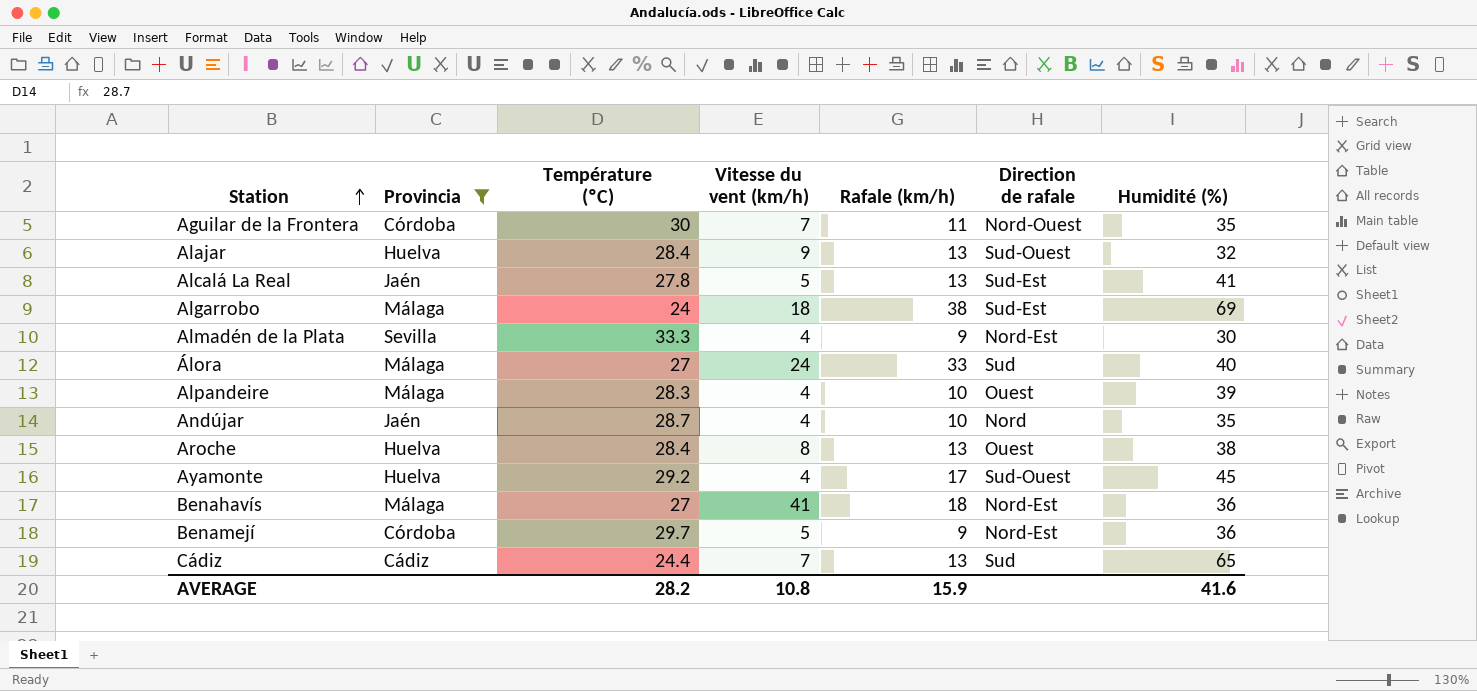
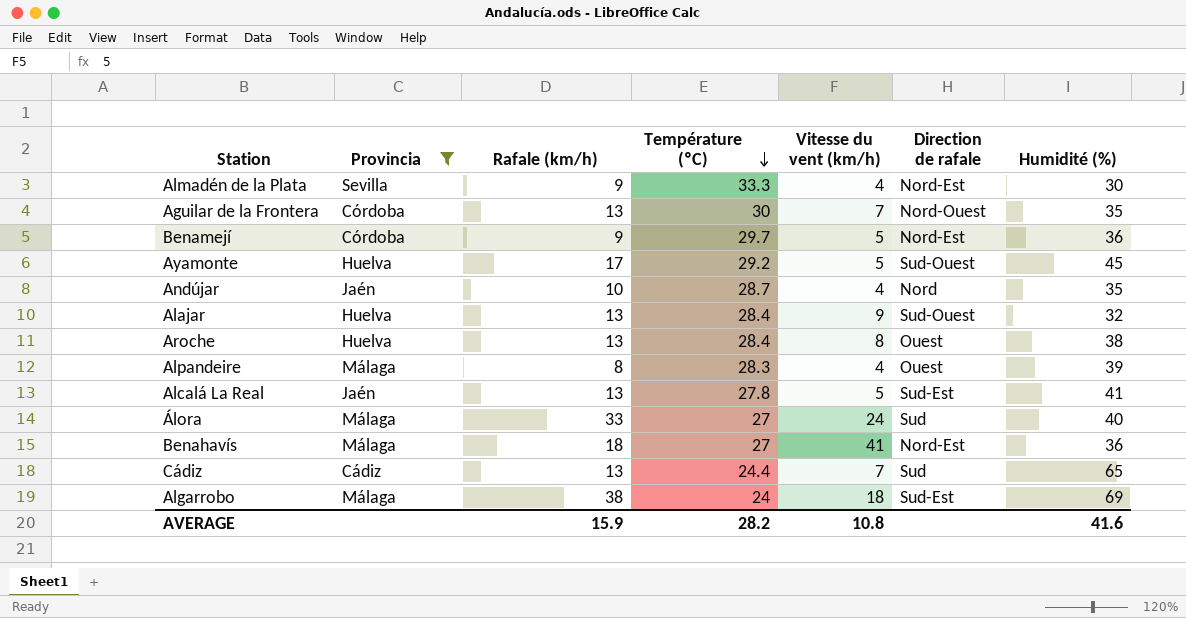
row order: Station ascending -> Température (ºC) descending
column Rafale (km/h) | position: 5 -> 3
Aguilar de la Frontera | Rafale (km/h): 11 -> 13
Ayamonte | Vitesse du vent (km/h): 4 -> 5
Alpandeire | Rafale (km/h): 10 -> 8

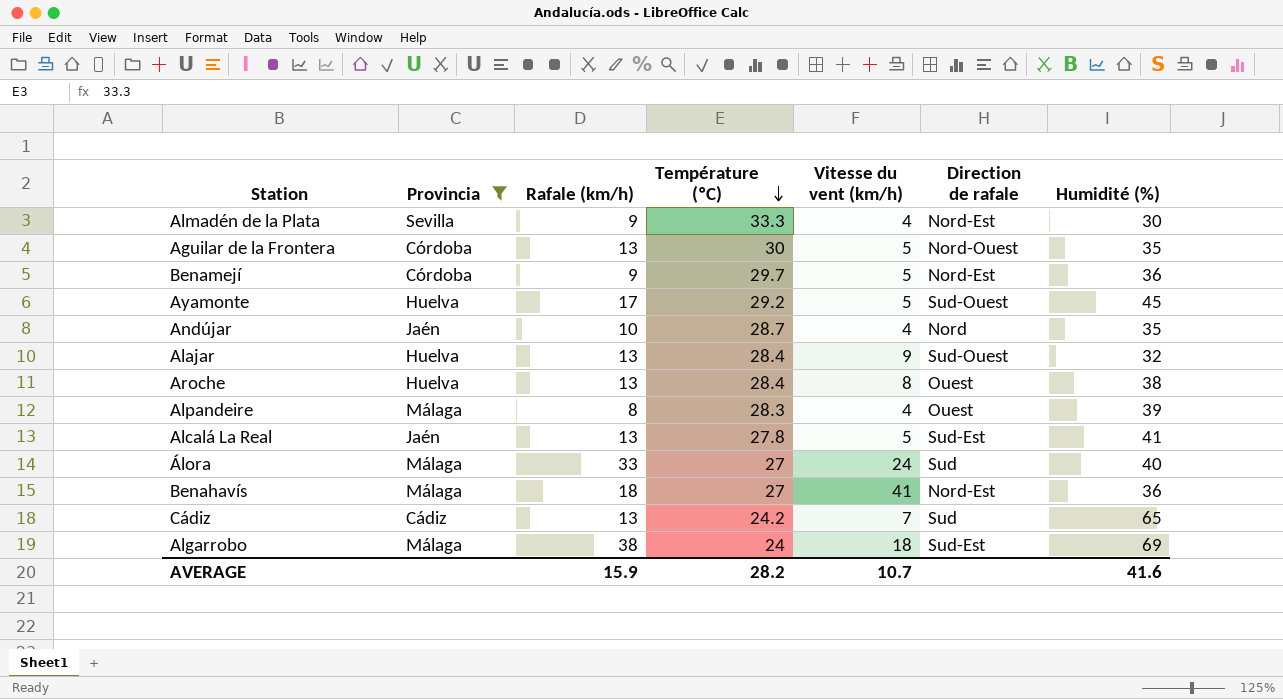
Aguilar de la Frontera | Vitesse du vent (km/h): 7 -> 5
Cádiz | Température (ºC): 24.4 -> 24.2
AVERAGE | Vitesse du vent (km/h): 10.8 -> 10.7

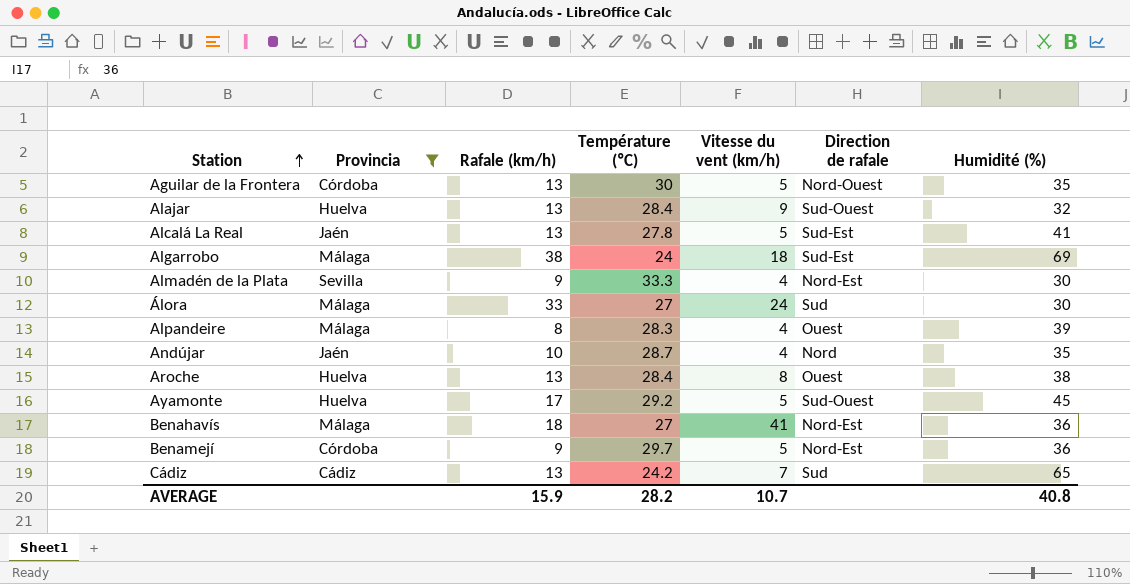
row order: Température (ºC) descending -> Station ascending
Álora | Humidité (%): 40 -> 30
AVERAGE | Humidité (%): 41.6 -> 40.8

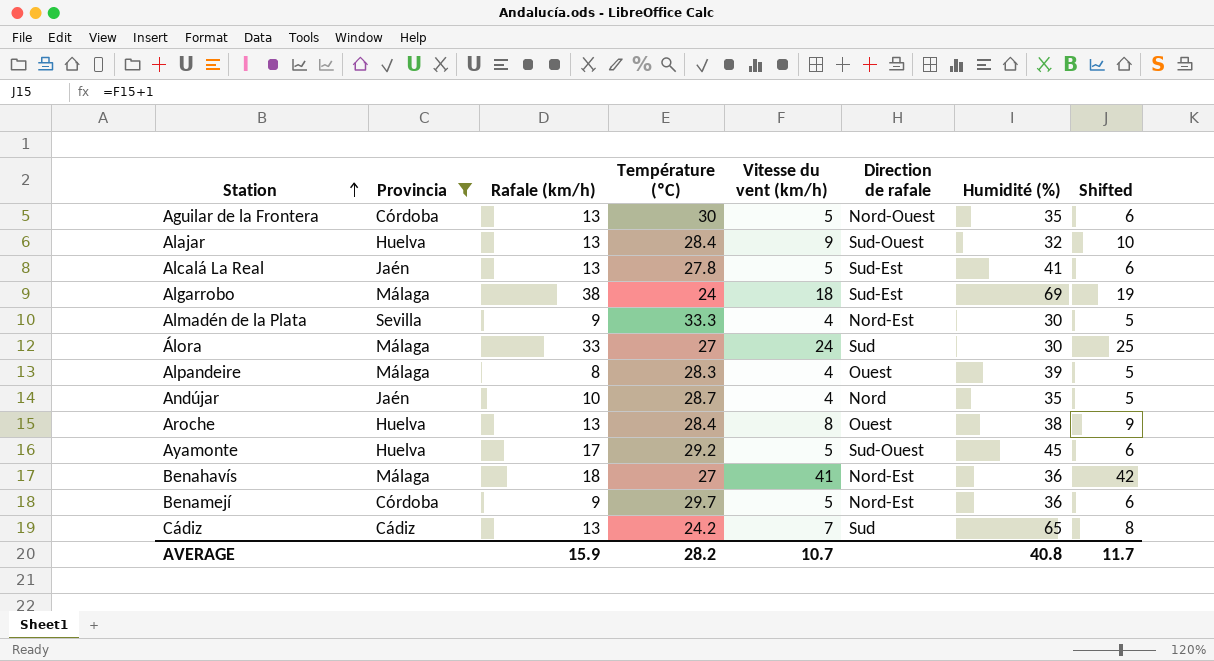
column Shifted | formula: none -> [Vitesse du vent (km/h)] + 1

